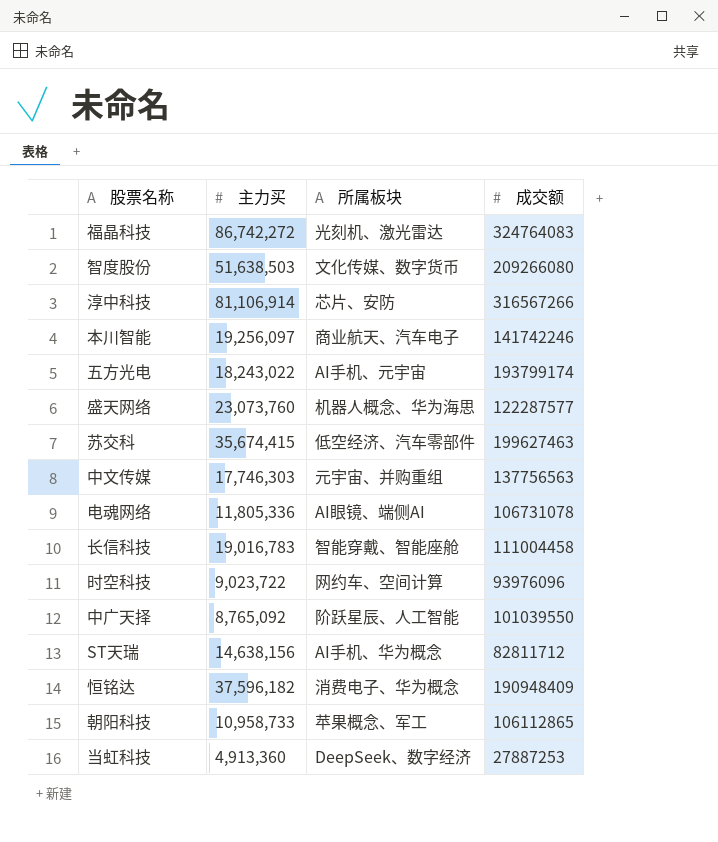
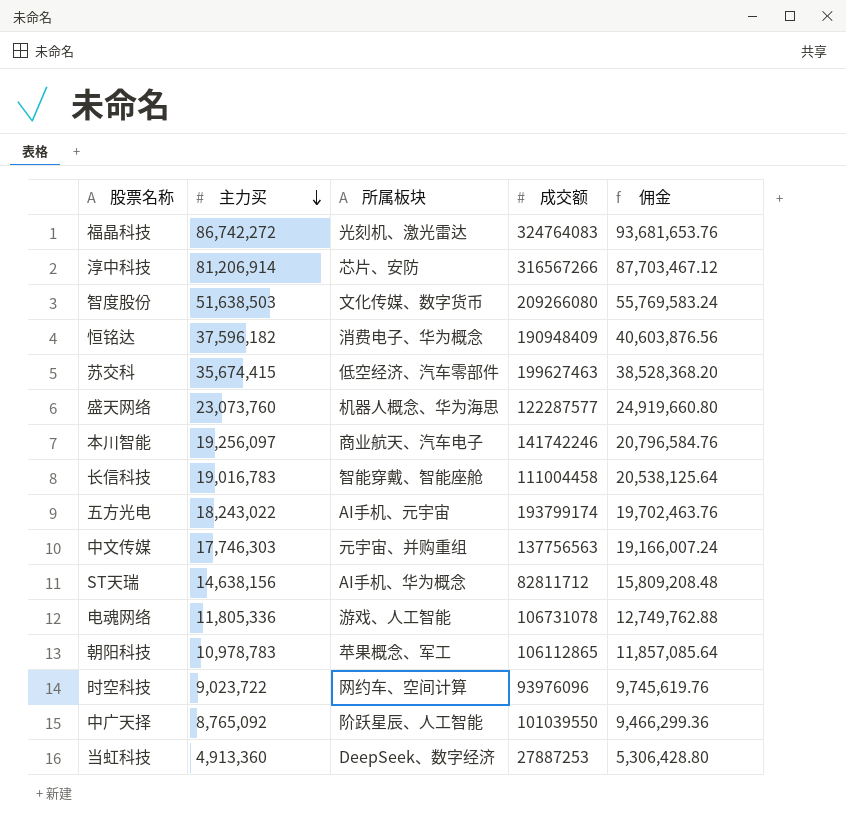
row order: none -> 主力买 descending
column 佣金 | formula: none -> [主力买] * 1.08
淳中科技 | 主力买: 81,106,914 -> 81,206,914
电魂网络 | 所属板块: AI眼镜、端侧AI -> 游戏、人工智能
朝阳科技 | 主力买: 10,958,733 -> 10,978,783

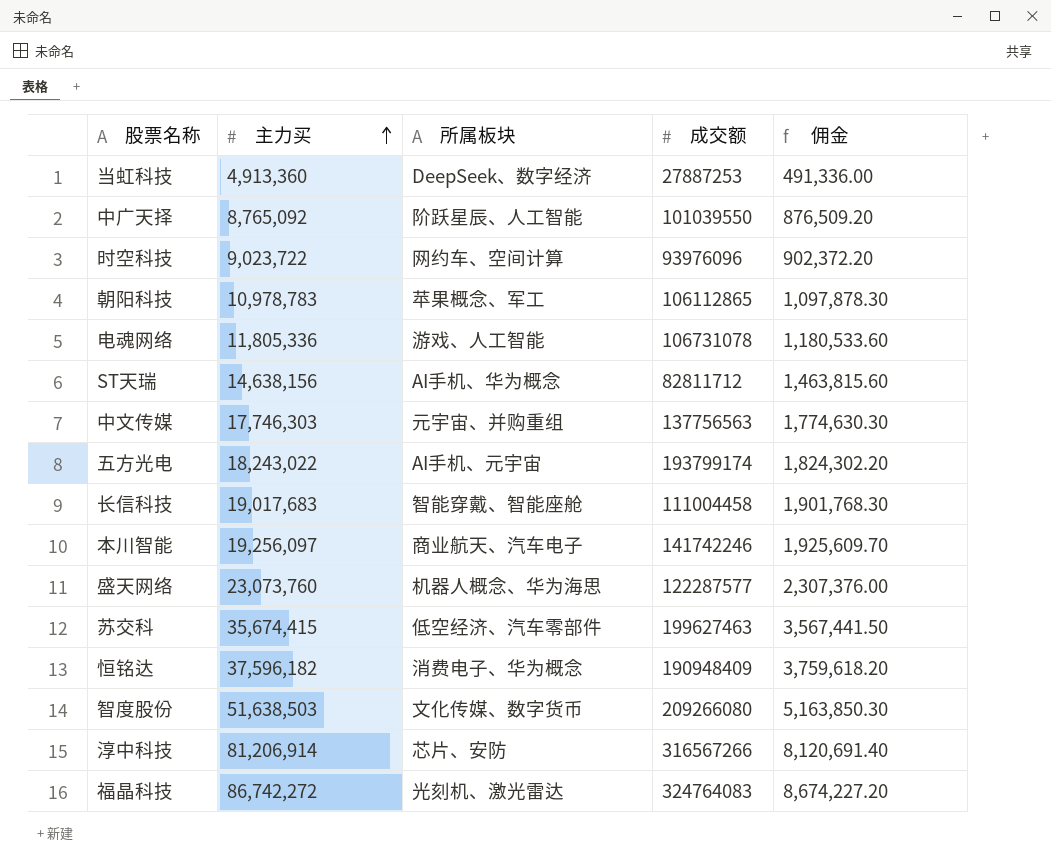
row order: 主力买 descending -> 主力买 ascending
column 佣金 | formula: [主力买] * 1.08 -> [主力买] * 0.1
长信科技 | 主力买: 19,016,783 -> 19,017,683

